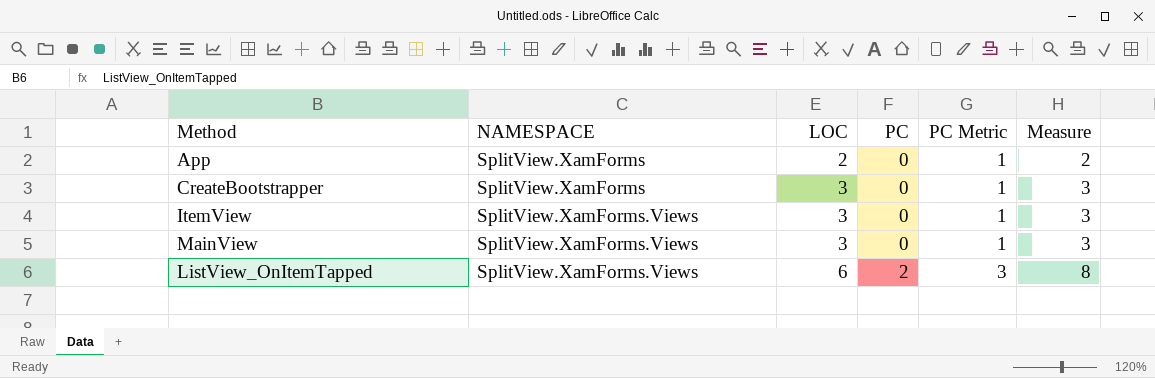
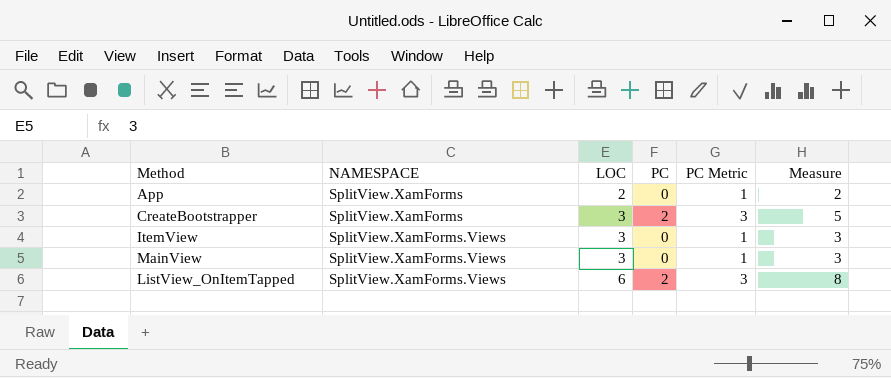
CreateBootstrapper | PC: 0 -> 2
CreateBootstrapper | PC Metric: 1 -> 3
CreateBootstrapper | Measure: 3 -> 5

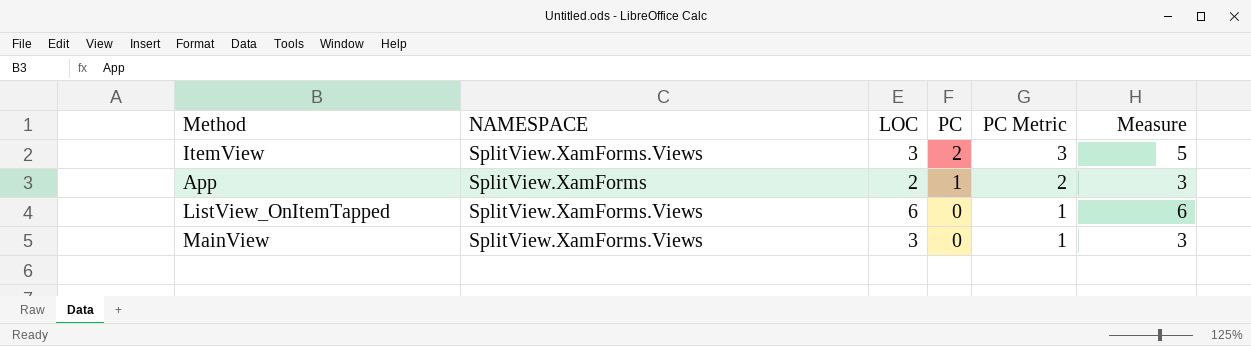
row order: NAMESPACE ascending -> PC descending
row CreateBootstrapper: SplitView.XamForms | 3 | 2 | 3 | 5 -> none
ItemView | PC: 0 -> 2
ItemView | PC Metric: 1 -> 3
ItemView | Measure: 3 -> 5
App | PC: 0 -> 1
App | PC Metric: 1 -> 2
App | Measure: 2 -> 3
ListView_OnItemTapped | PC: 2 -> 0
ListView_OnItemTapped | PC Metric: 3 -> 1
ListView_OnItemTapped | Measure: 8 -> 6

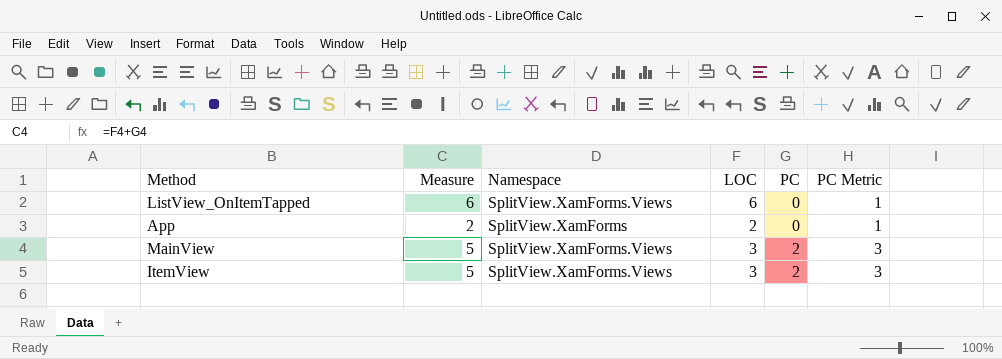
row order: PC descending -> PC ascending
column Measure | position: 6 -> 2
column name: NAMESPACE -> Namespace
App | Measure: 3 -> 2
App | PC: 1 -> 0
App | PC Metric: 2 -> 1
MainView | Measure: 3 -> 5
MainView | PC: 0 -> 2
MainView | PC Metric: 1 -> 3

